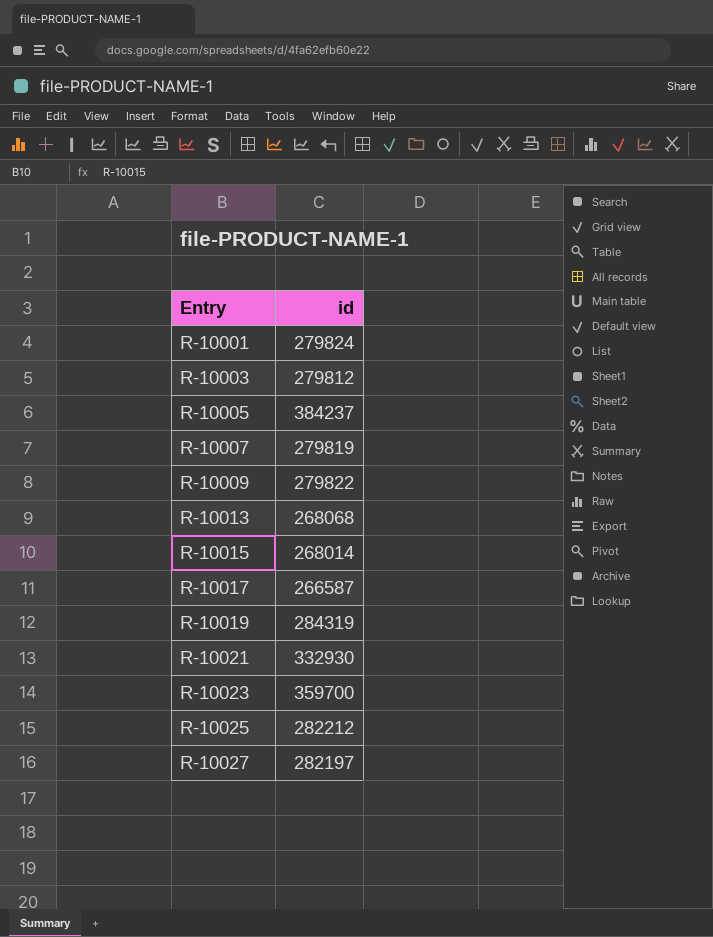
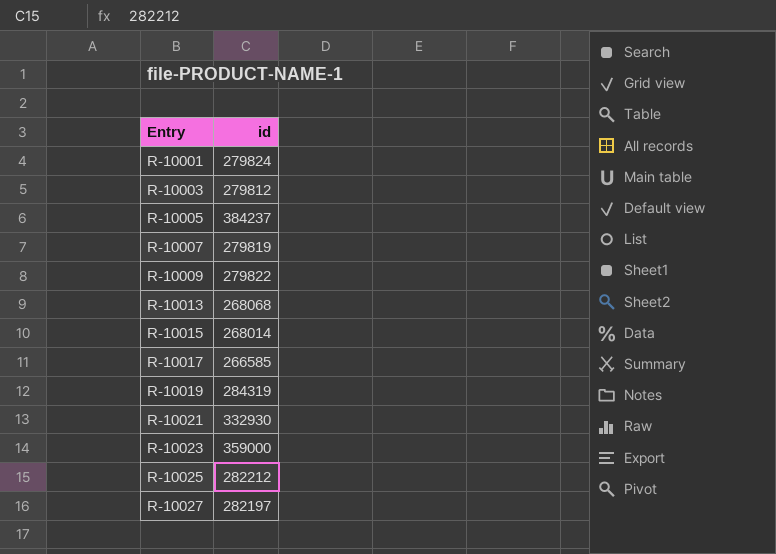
R-10017 | id: 266587 -> 266585
R-10023 | id: 359700 -> 359000

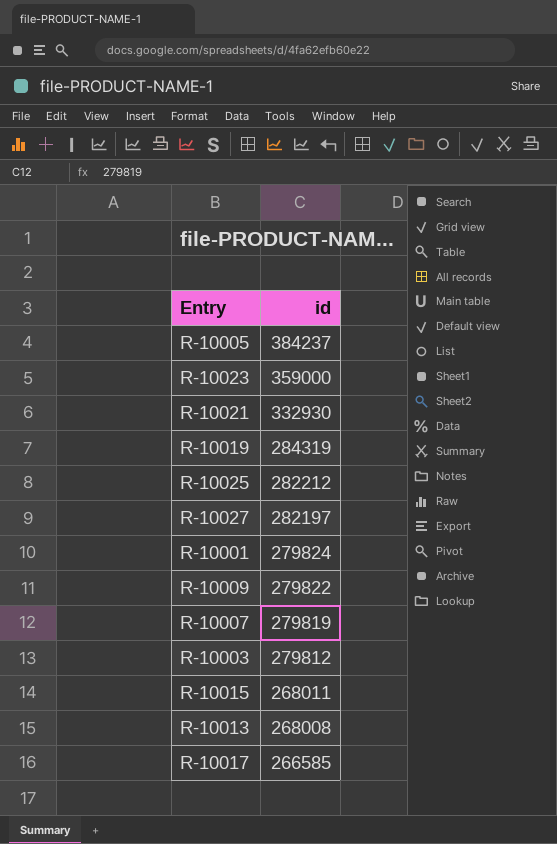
row order: Entry ascending -> id descending
R-10015 | id: 268014 -> 268011
R-10013 | id: 268068 -> 268008

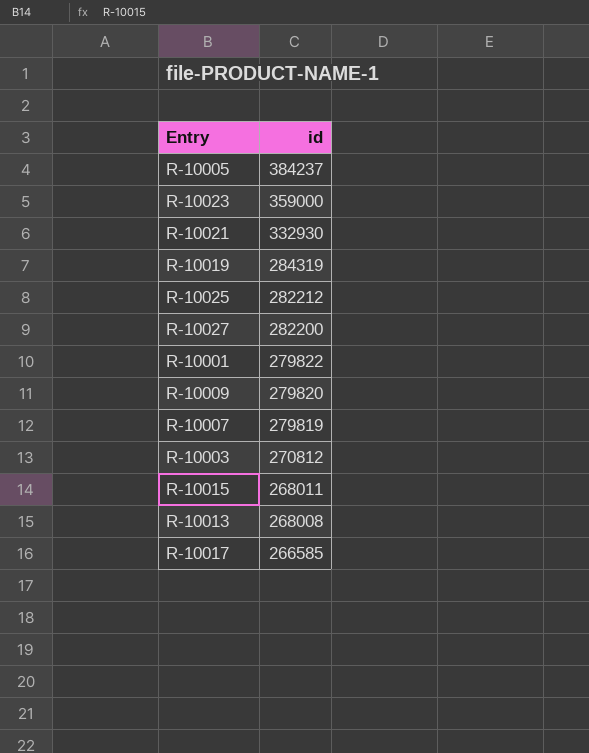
R-10027 | id: 282197 -> 282200
R-10001 | id: 279824 -> 279822
R-10009 | id: 279822 -> 279820
R-10003 | id: 279812 -> 270812

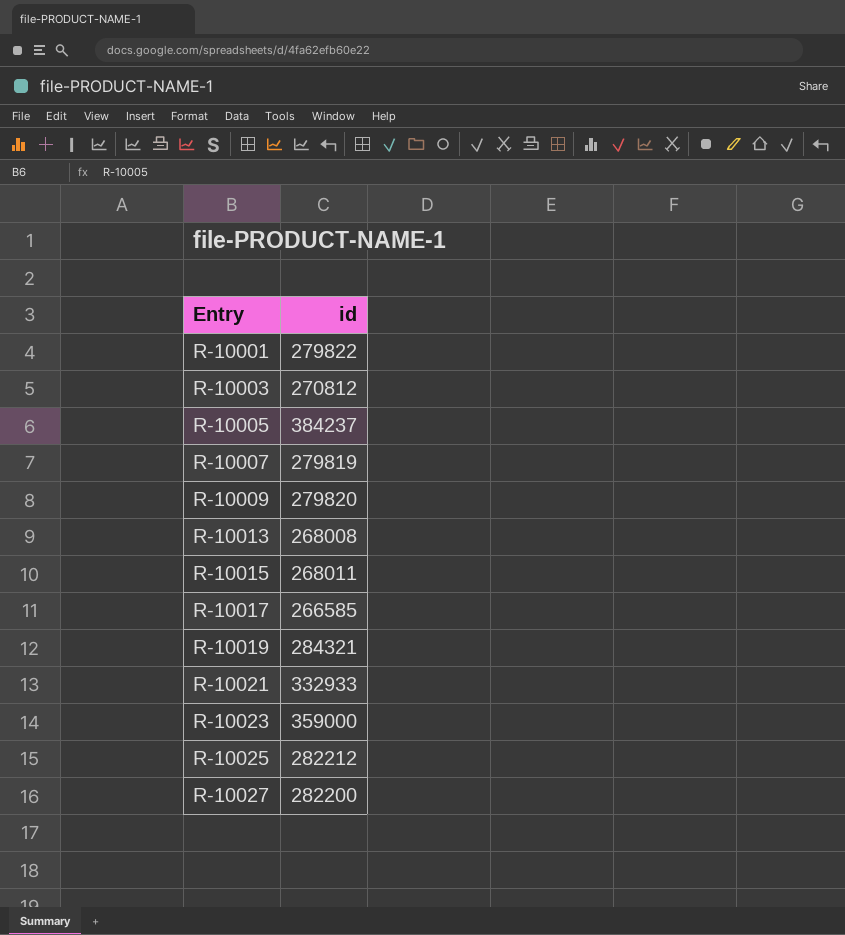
row order: id descending -> Entry ascending
R-10019 | id: 284319 -> 284321
R-10021 | id: 332930 -> 332933

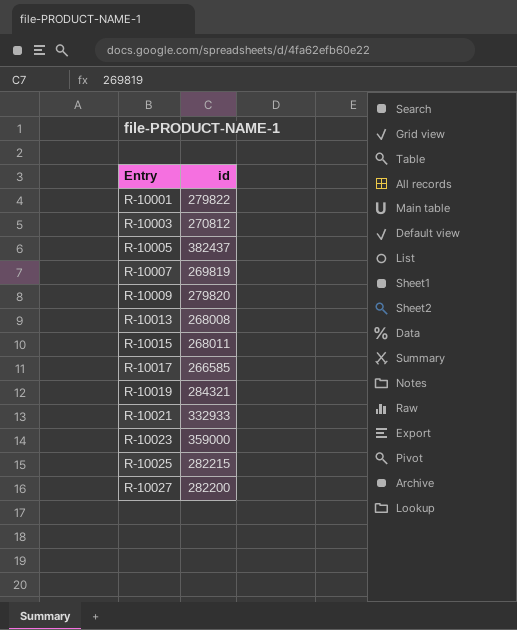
R-10005 | id: 384237 -> 382437
R-10007 | id: 279819 -> 269819
R-10025 | id: 282212 -> 282215

